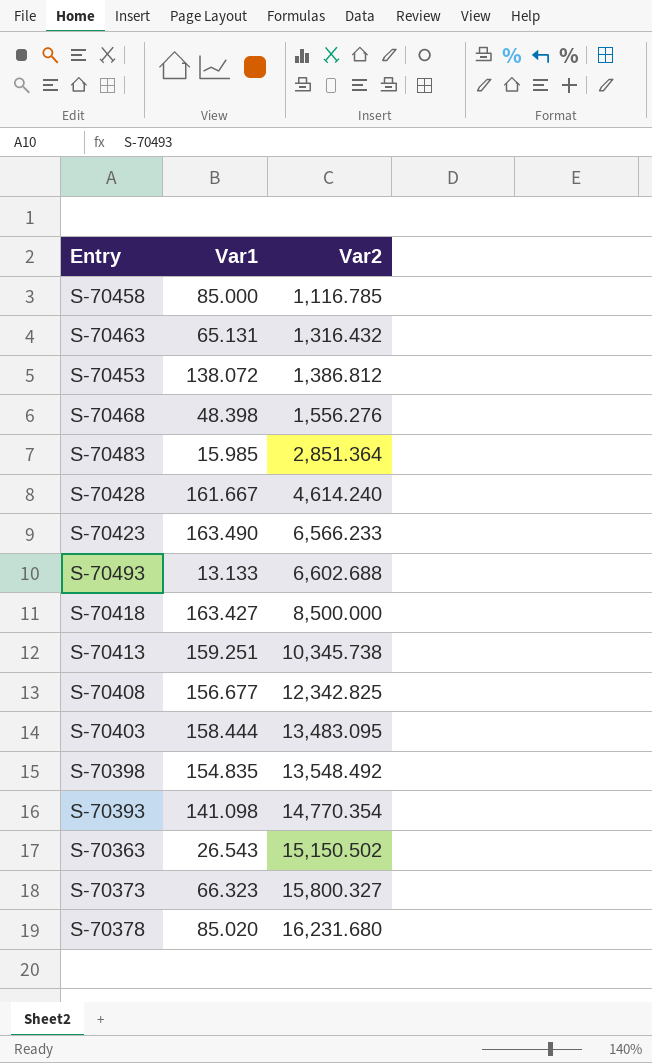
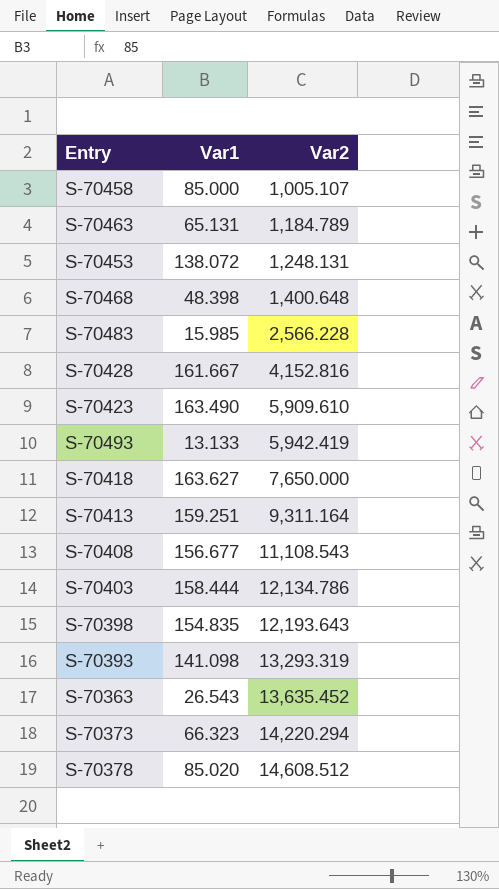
S-70458 | Var2: 1,116.785 -> 1,005.107
S-70463 | Var2: 1,316.432 -> 1,184.789
S-70453 | Var2: 1,386.812 -> 1,248.131
S-70468 | Var2: 1,556.276 -> 1,400.648
S-70483 | Var2: 2,851.364 -> 2,566.228
S-70428 | Var2: 4,614.240 -> 4,152.816
S-70423 | Var2: 6,566.233 -> 5,909.610
S-70493 | Var2: 6,602.688 -> 5,942.419
S-70418 | Var1: 163.427 -> 163.627
S-70418 | Var2: 8,500.000 -> 7,650.000
S-70413 | Var2: 10,345.738 -> 9,311.164
S-70408 | Var2: 12,342.825 -> 11,108.543
S-70403 | Var2: 13,483.095 -> 12,134.786
S-70398 | Var2: 13,548.492 -> 12,193.643
S-70393 | Var2: 14,770.354 -> 13,293.319
S-70363 | Var2: 15,150.502 -> 13,635.452
S-70373 | Var2: 15,800.327 -> 14,220.294
S-70378 | Var2: 16,231.680 -> 14,608.512

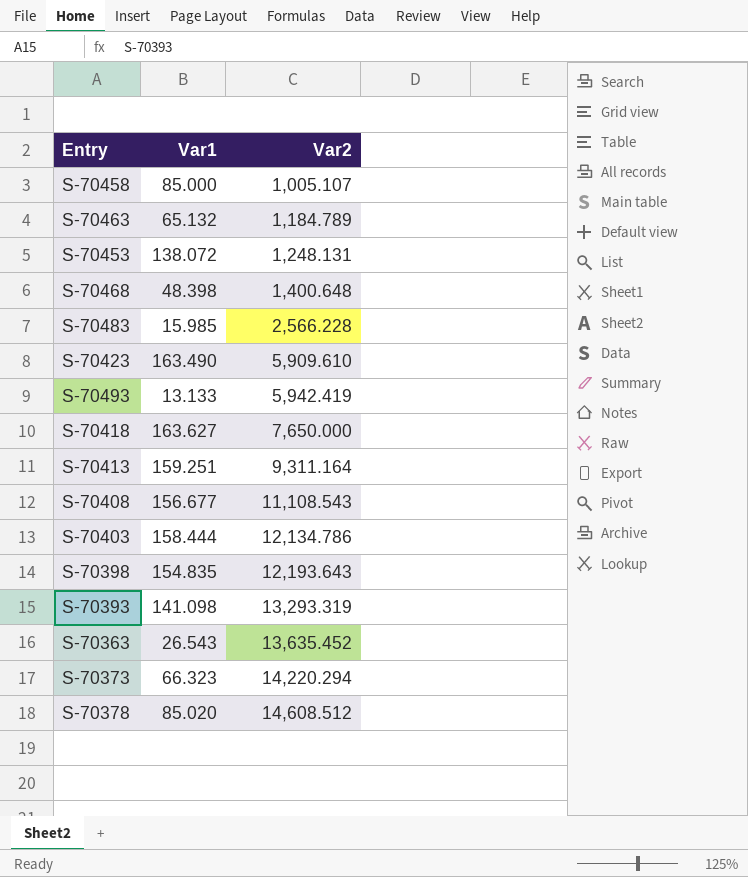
row S-70428: 161.667 | 4,152.816 -> none
S-70463 | Var1: 65.131 -> 65.132

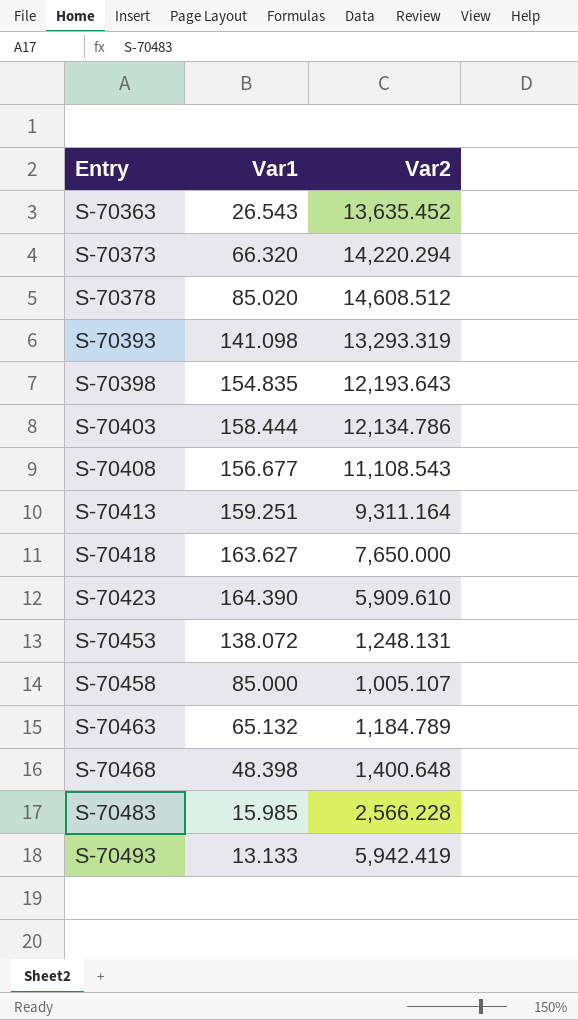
row order: Var2 ascending -> Entry ascending
S-70373 | Var1: 66.323 -> 66.320
S-70423 | Var1: 163.490 -> 164.390

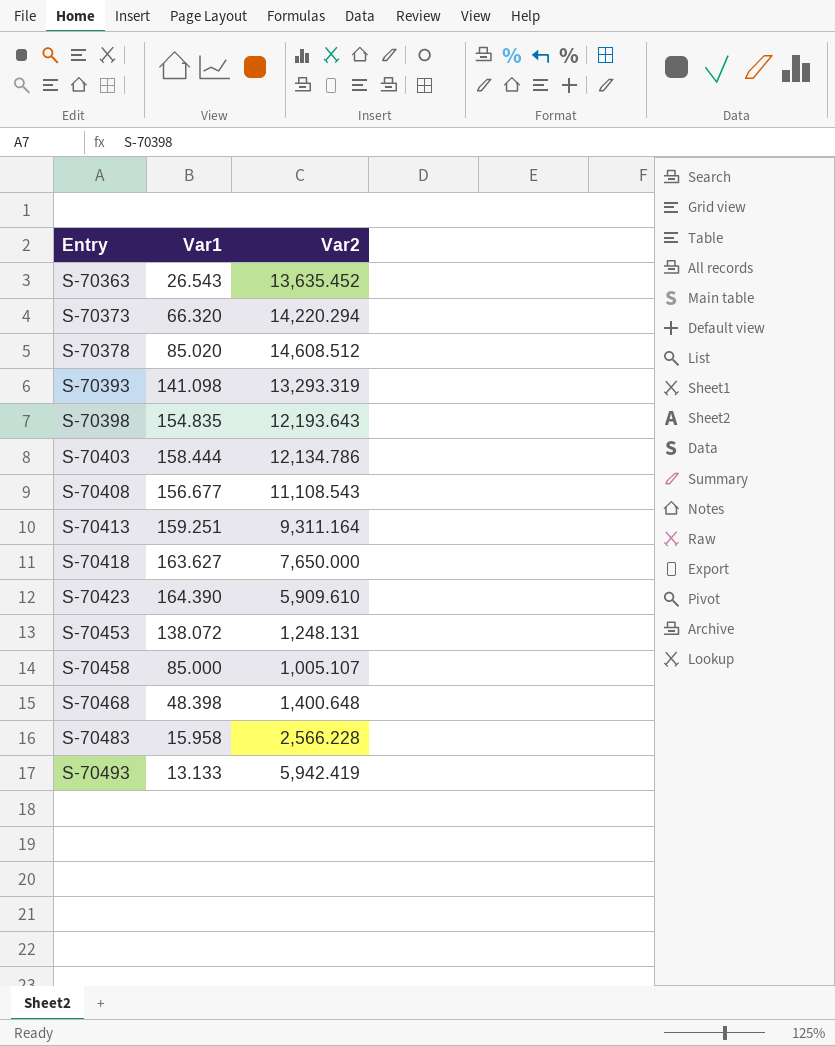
row S-70463: 65.132 | 1,184.789 -> none
S-70483 | Var1: 15.985 -> 15.958

